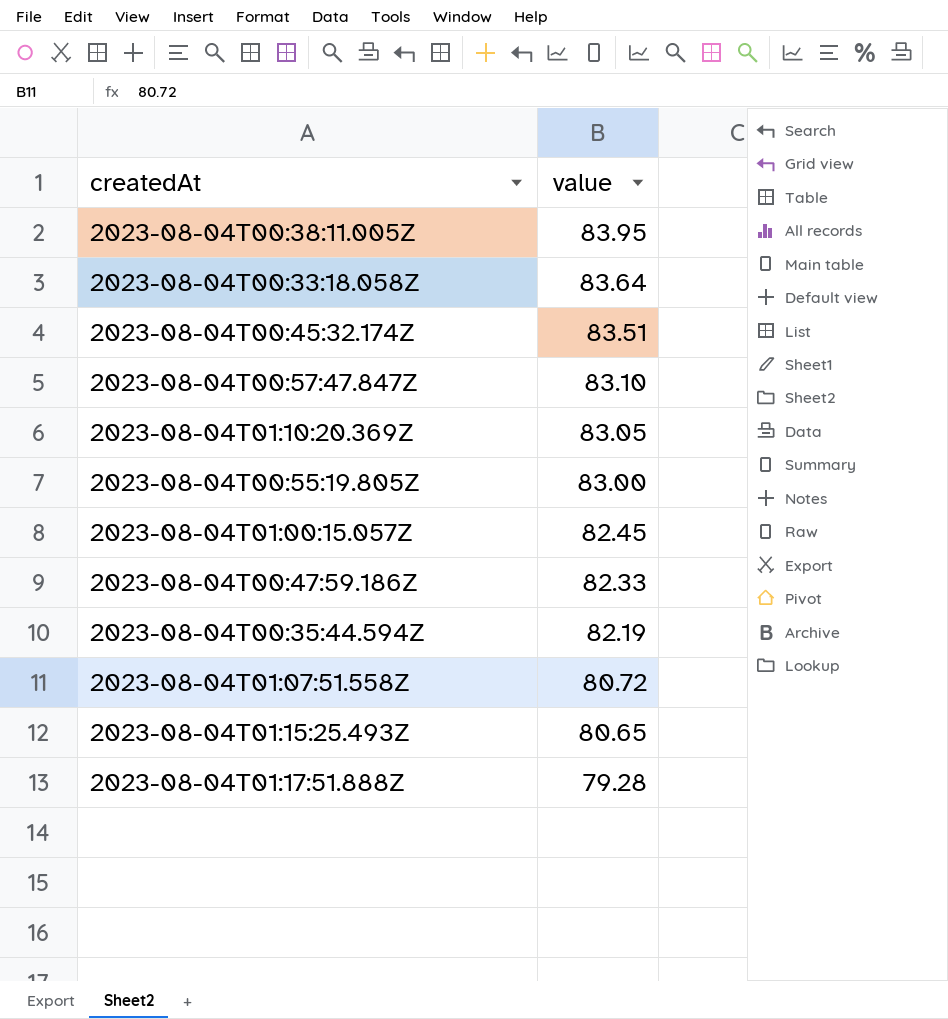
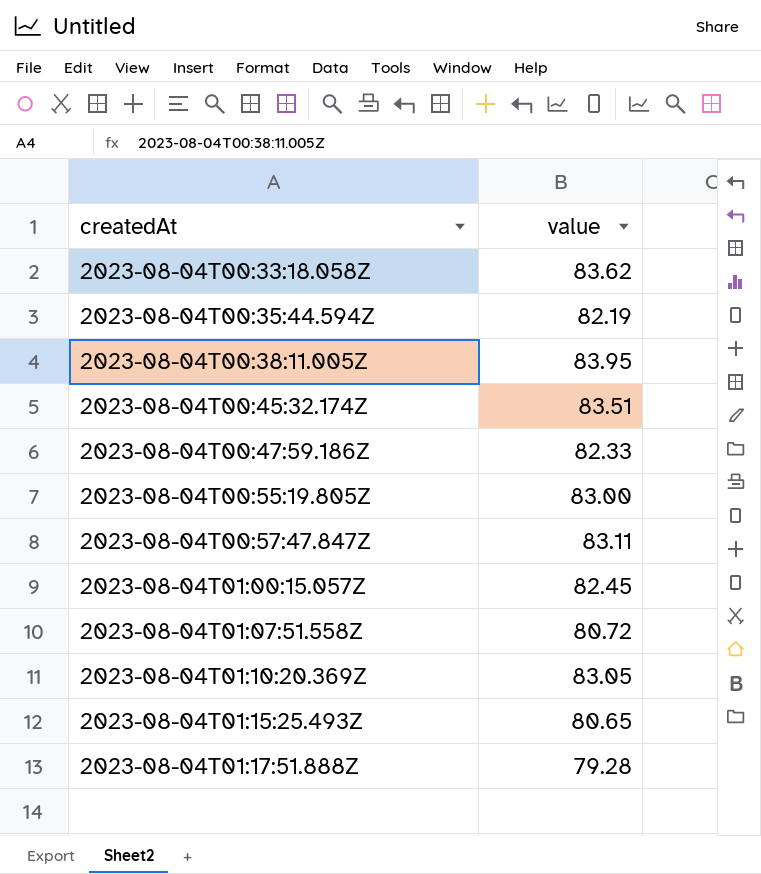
row order: value descending -> createdAt ascending
2023-08-04T00:33:18.058Z | value: 83.64 -> 83.62
2023-08-04T00:57:47.847Z | value: 83.10 -> 83.11

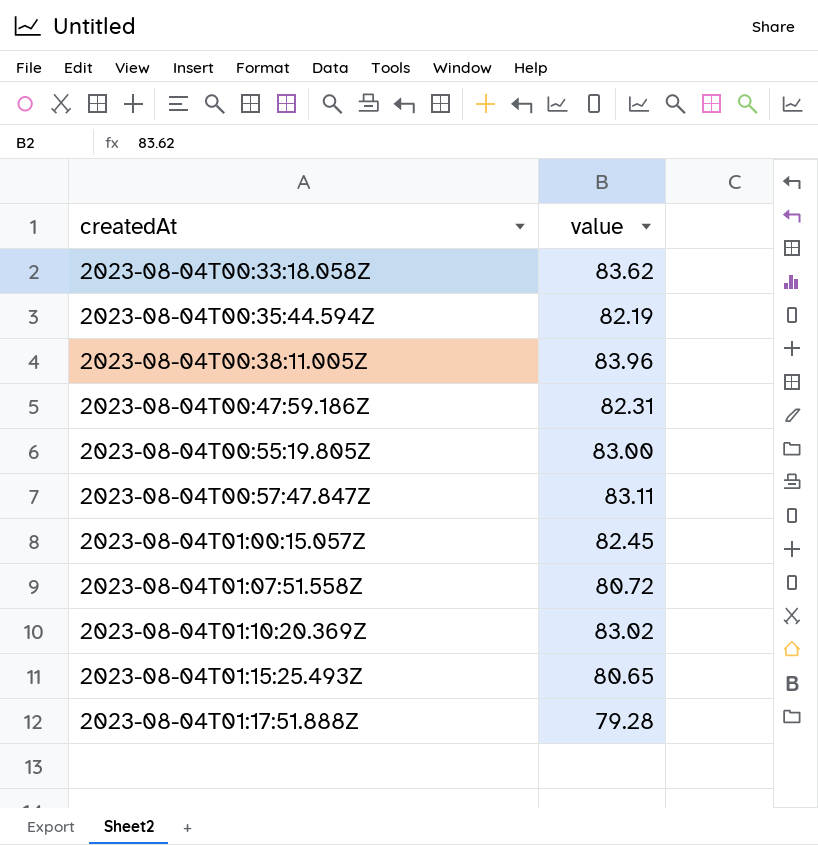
row 2023-08-04T00:45:32.174Z: 83.51 -> none
2023-08-04T00:38:11.005Z | value: 83.95 -> 83.96
2023-08-04T00:47:59.186Z | value: 82.33 -> 82.31
2023-08-04T01:10:20.369Z | value: 83.05 -> 83.02

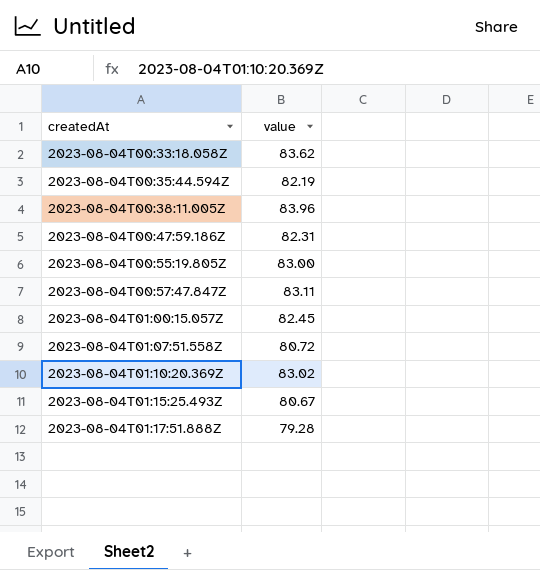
2023-08-04T01:15:25.493Z | value: 80.65 -> 80.67

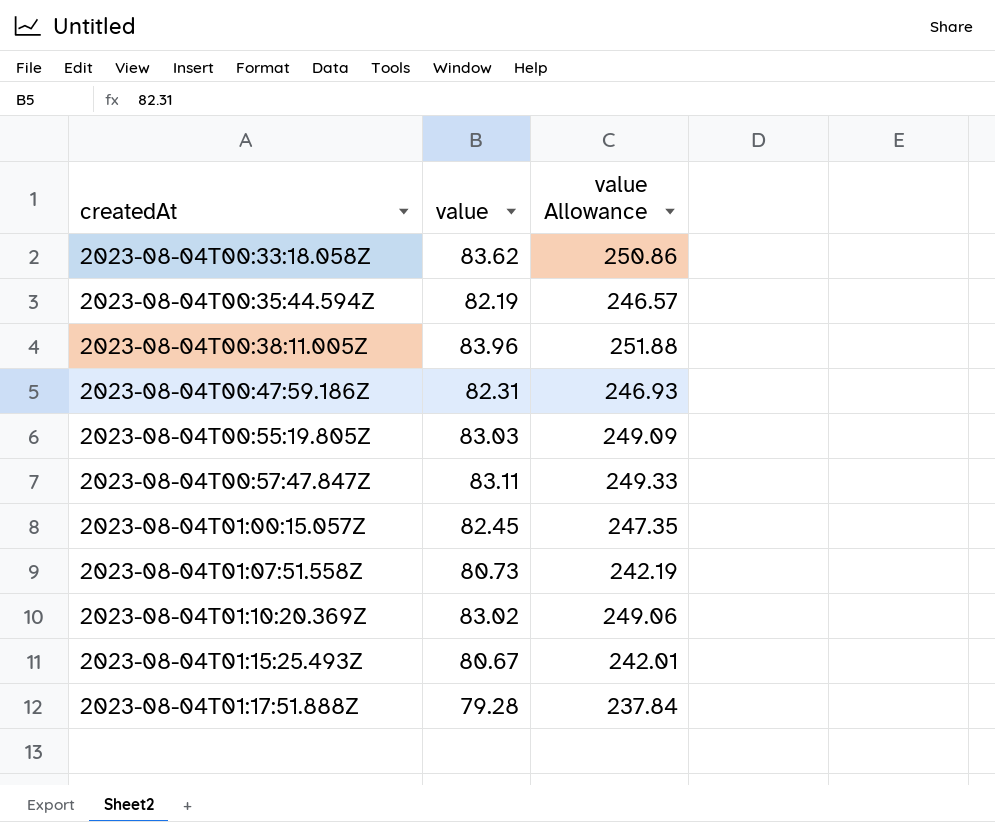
column value Allowance | formula: none -> [value] * 3
2023-08-04T00:55:19.805Z | value: 83.00 -> 83.03
2023-08-04T01:07:51.558Z | value: 80.72 -> 80.73

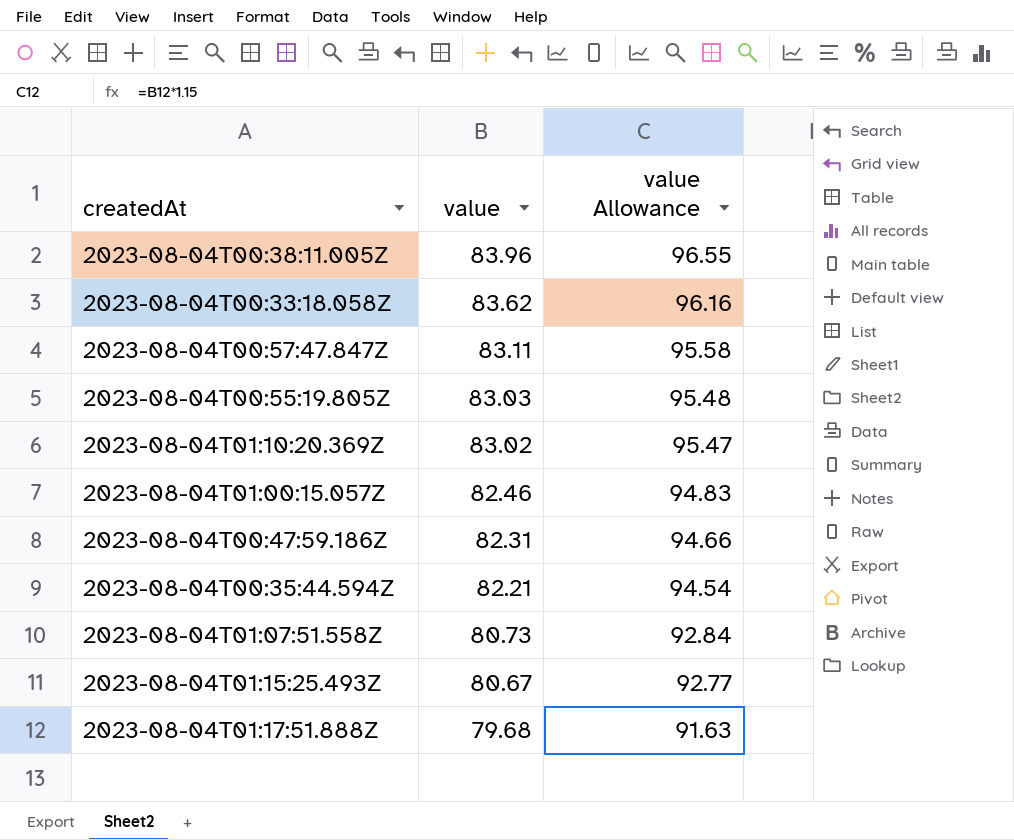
row order: createdAt ascending -> value descending
column value Allowance | formula: [value] * 3 -> [value] * 1.15
2023-08-04T01:00:15.057Z | value: 82.45 -> 82.46
2023-08-04T00:35:44.594Z | value: 82.19 -> 82.21
2023-08-04T01:17:51.888Z | value: 79.28 -> 79.68

